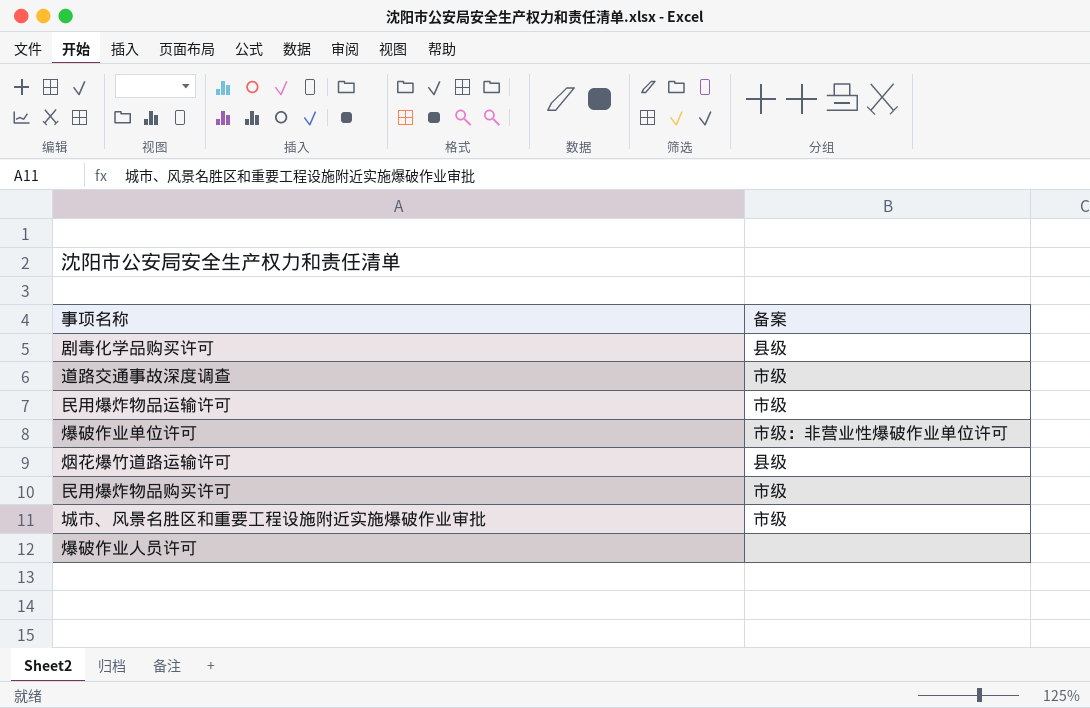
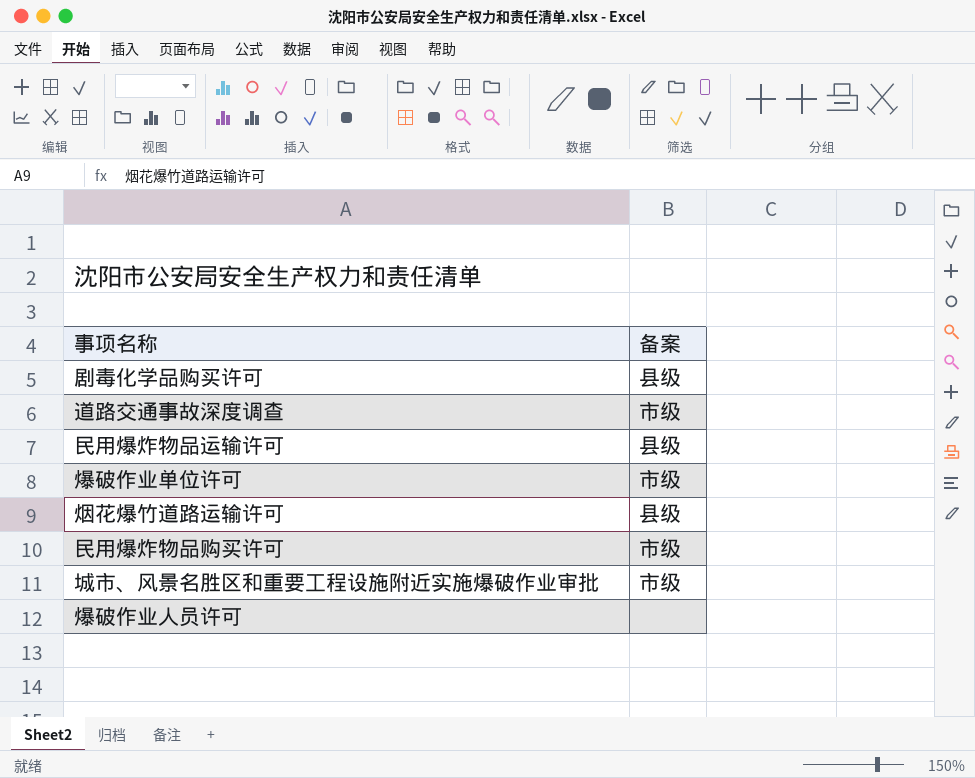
民用爆炸物品运输许可 | 备案: 市级 -> 县级
爆破作业单位许可 | 备案: 市级：非营业性爆破作业单位许可 -> 市级

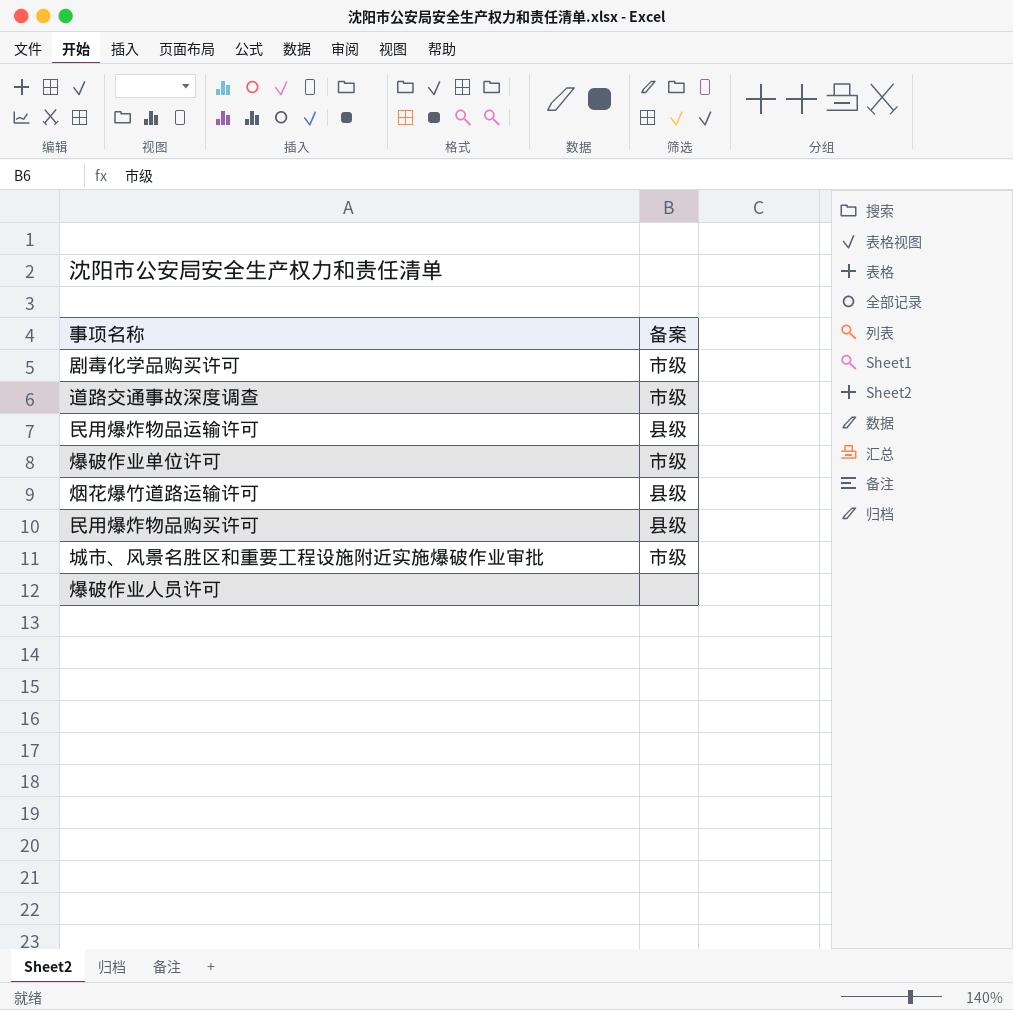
剧毒化学品购买许可 | 备案: 县级 -> 市级
民用爆炸物品购买许可 | 备案: 市级 -> 县级

